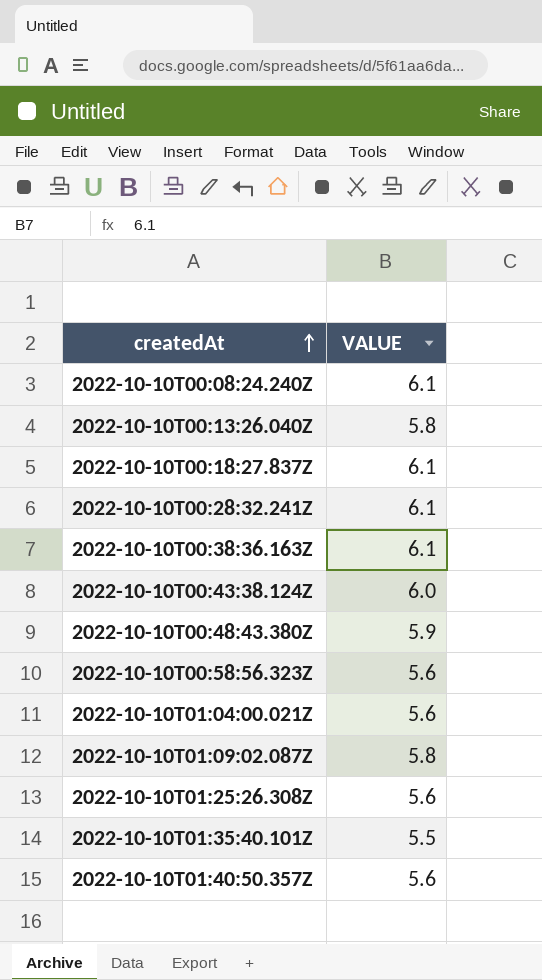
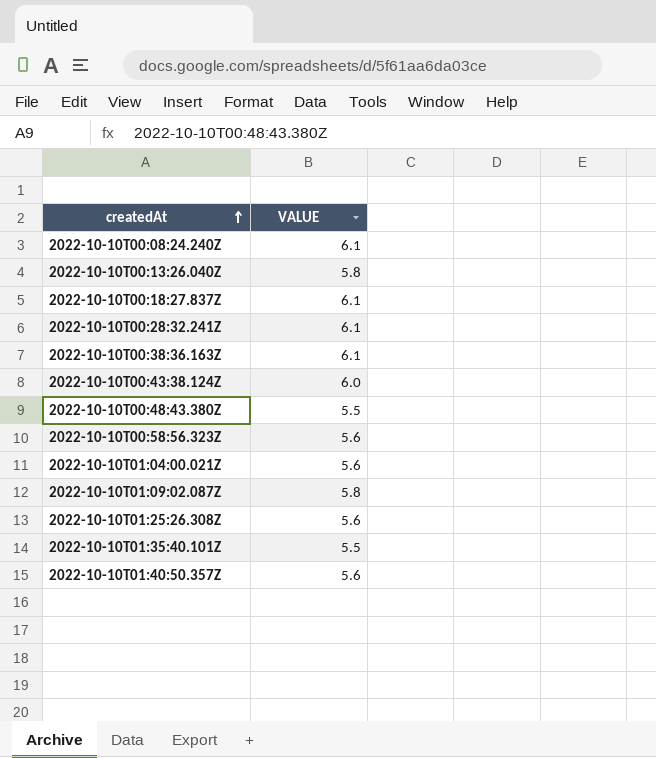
2022-10-10T00:48:43.380Z | VALUE: 5.9 -> 5.5

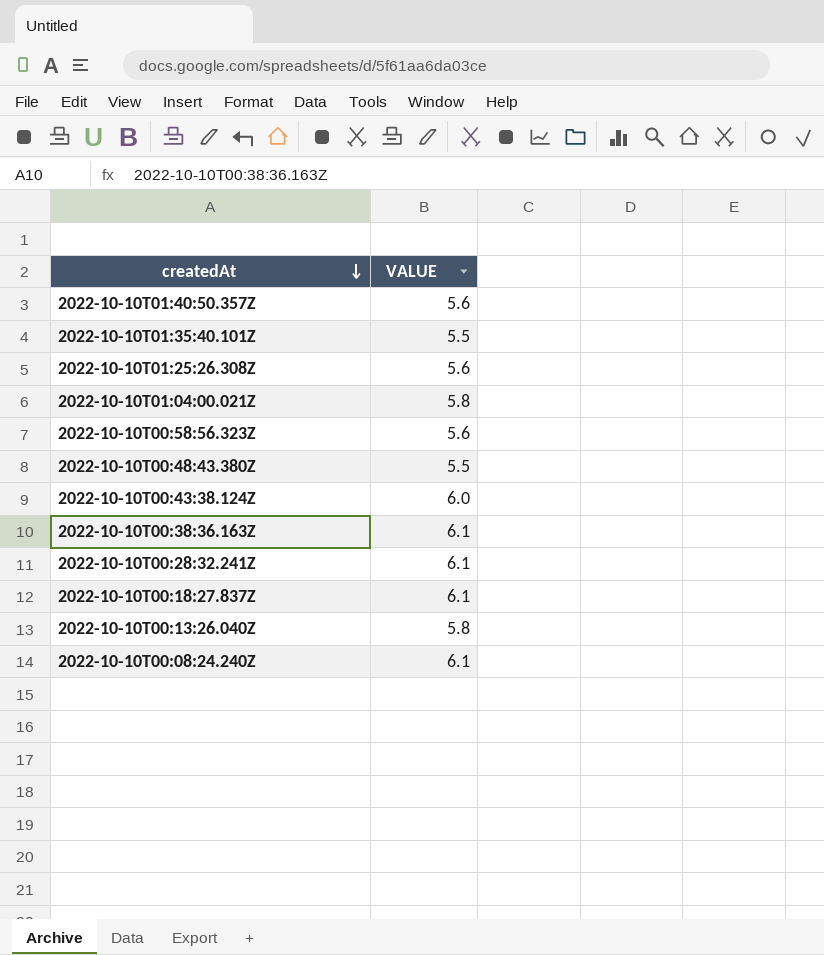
row order: createdAt ascending -> createdAt descending
row 2022-10-10T01:09:02.087Z: 5.8 -> none
2022-10-10T01:04:00.021Z | VALUE: 5.6 -> 5.8

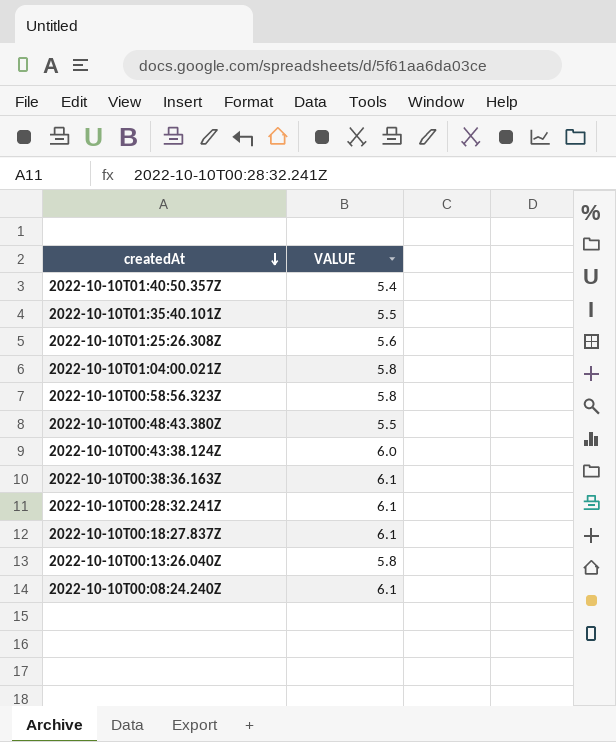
2022-10-10T01:40:50.357Z | VALUE: 5.6 -> 5.4
2022-10-10T00:58:56.323Z | VALUE: 5.6 -> 5.8

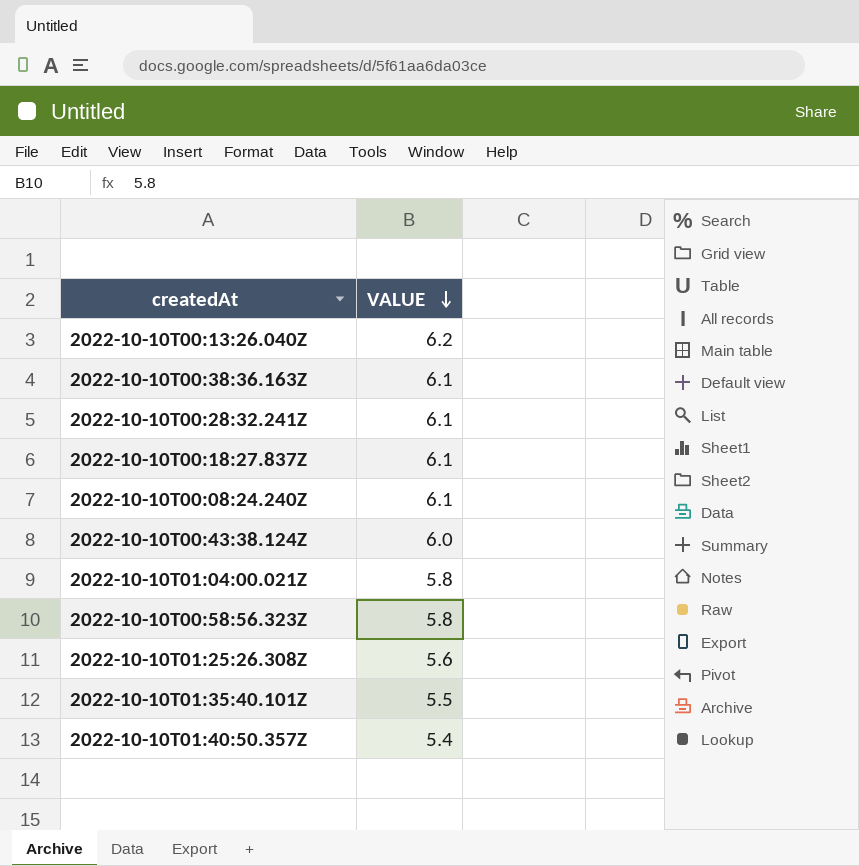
row order: createdAt descending -> VALUE descending
row 2022-10-10T00:48:43.380Z: 5.5 -> none
2022-10-10T00:13:26.040Z | VALUE: 5.8 -> 6.2

